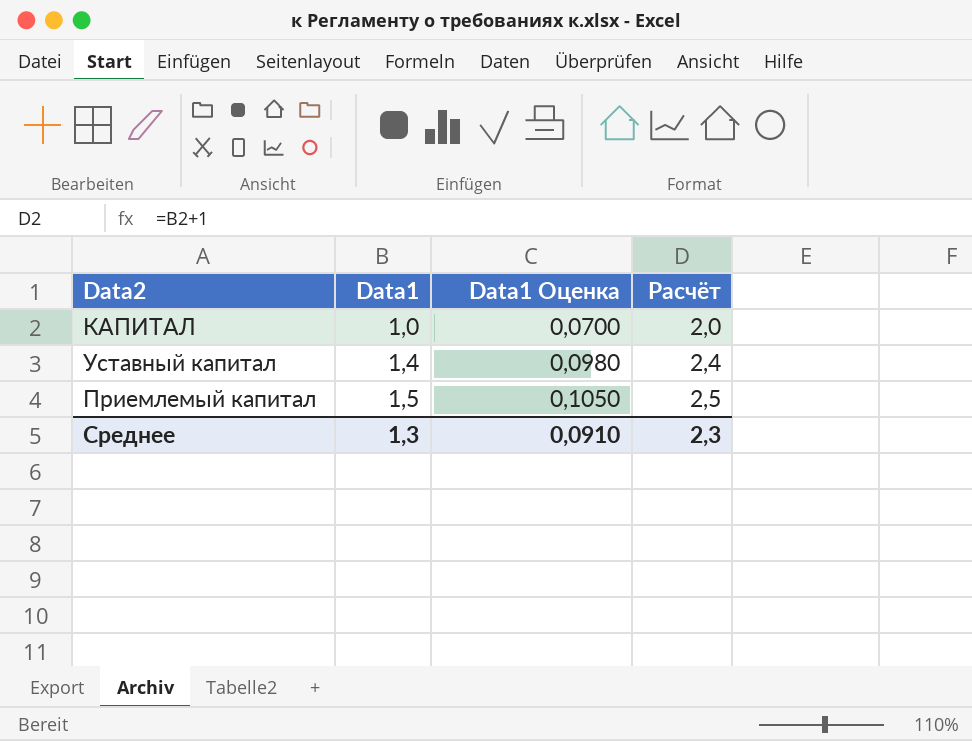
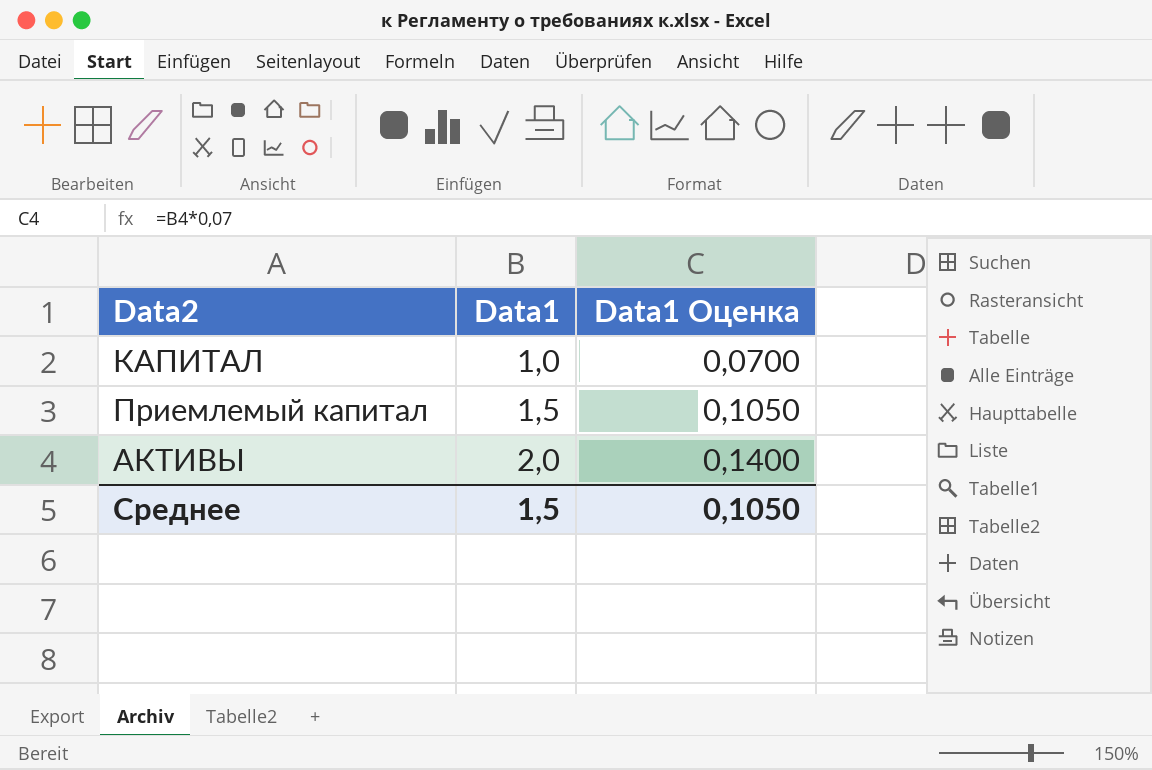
column Расчёт | formula: [Data1] + 1 -> none
row Уставный капитал: 1,4 | 0,0980 | 2,4 -> none
row АКТИВЫ: none -> 2,0 | 0,1400
Среднее | Data1: 1,3 -> 1,5
Среднее | Data1 Оценка: 0,0910 -> 0,1050

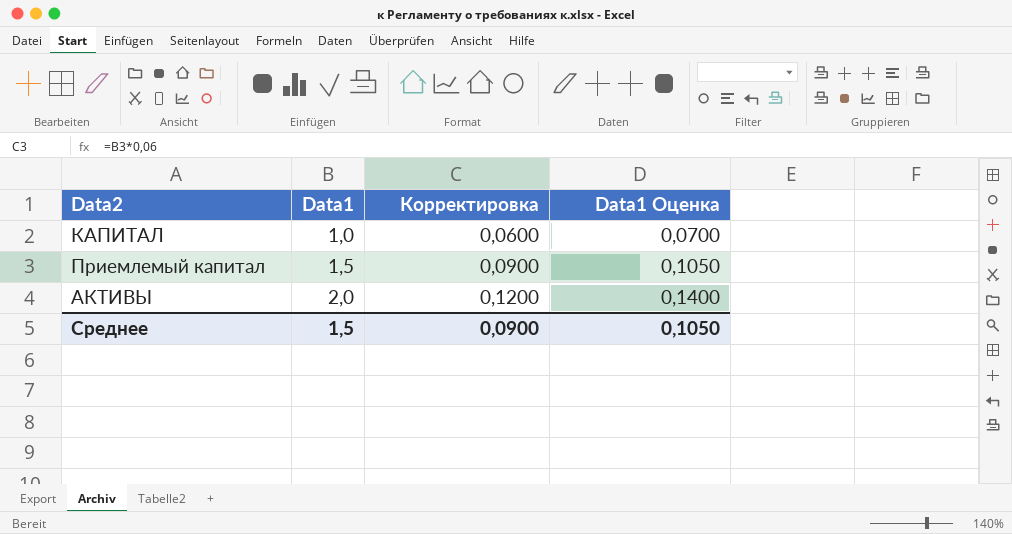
column Корректировка | formula: none -> [Data1] * 0,06

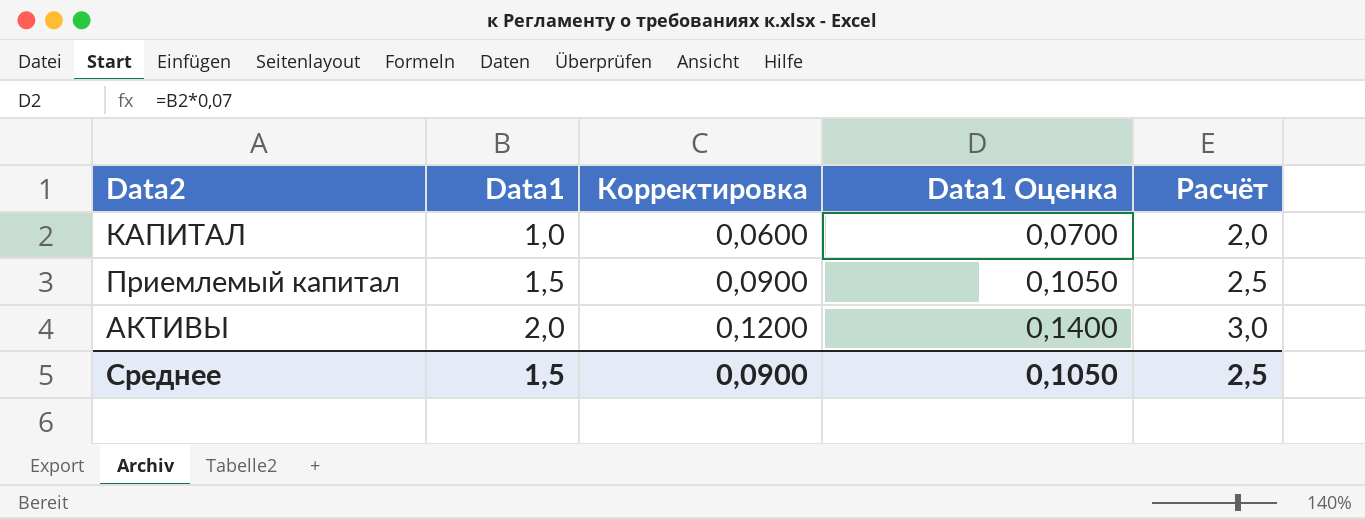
column Расчёт | formula: none -> [Data1] + 1

